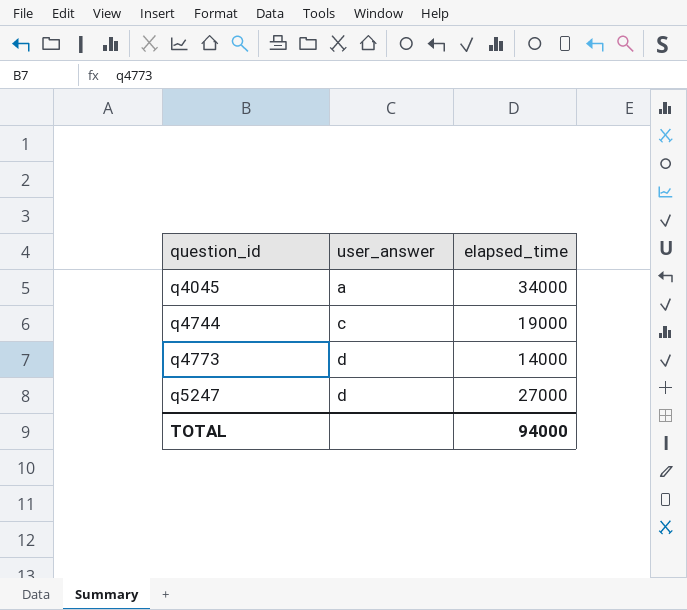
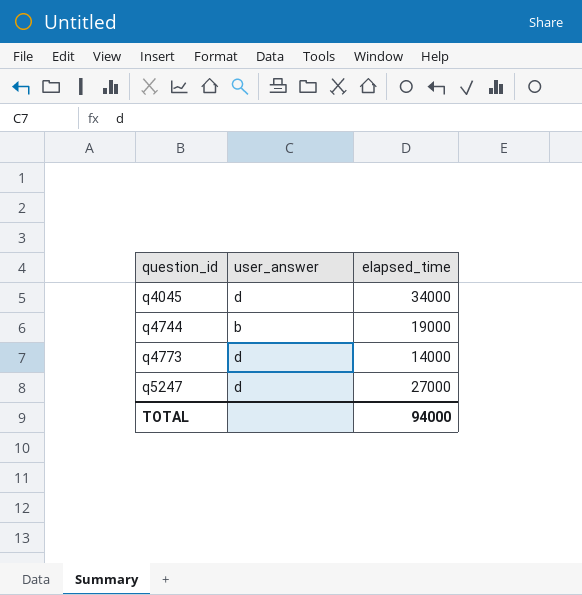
q4045 | user_answer: a -> d
q4744 | user_answer: c -> b

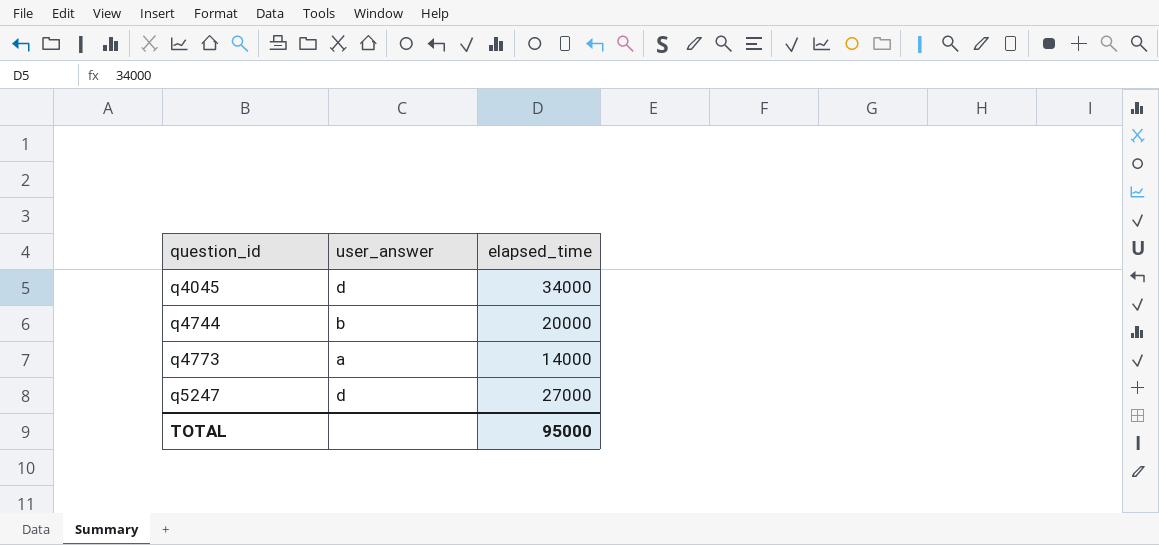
q4744 | elapsed_time: 19000 -> 20000
q4773 | user_answer: d -> a
TOTAL | elapsed_time: 94000 -> 95000

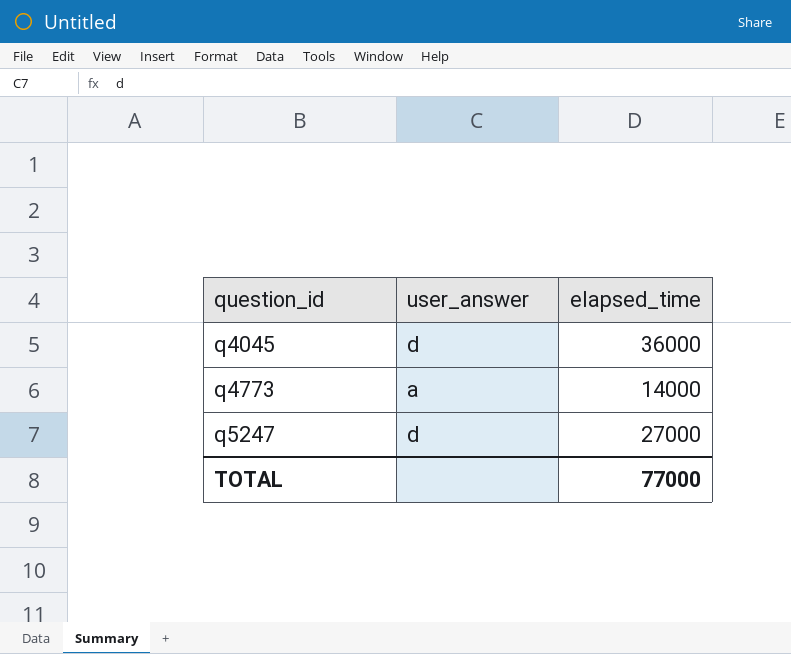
row q4744: b | 20000 -> none
q4045 | elapsed_time: 34000 -> 36000
TOTAL | elapsed_time: 95000 -> 77000

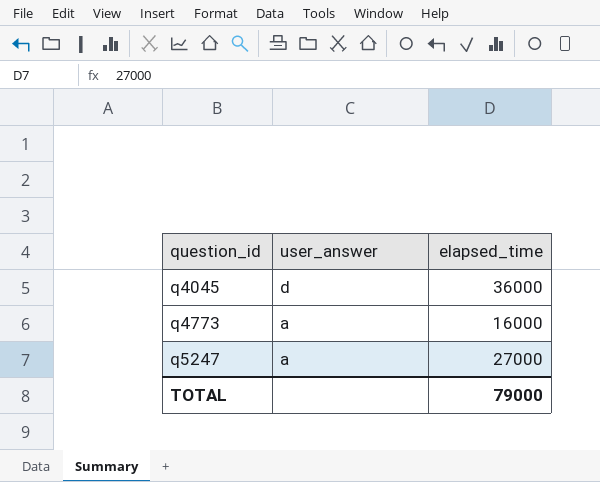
q4773 | elapsed_time: 14000 -> 16000
q5247 | user_answer: d -> a
TOTAL | elapsed_time: 77000 -> 79000

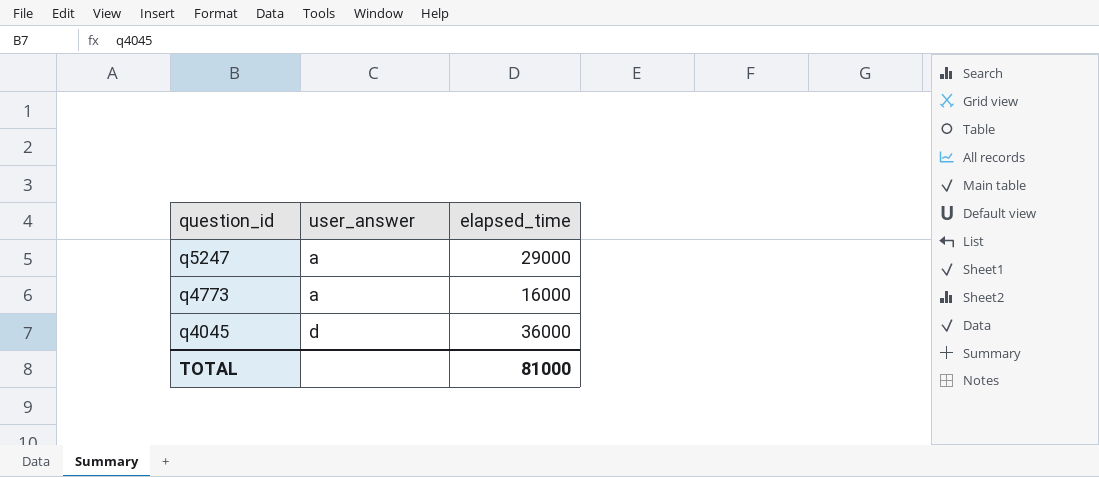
row order: question_id ascending -> question_id descending
q5247 | elapsed_time: 27000 -> 29000
TOTAL | elapsed_time: 79000 -> 81000

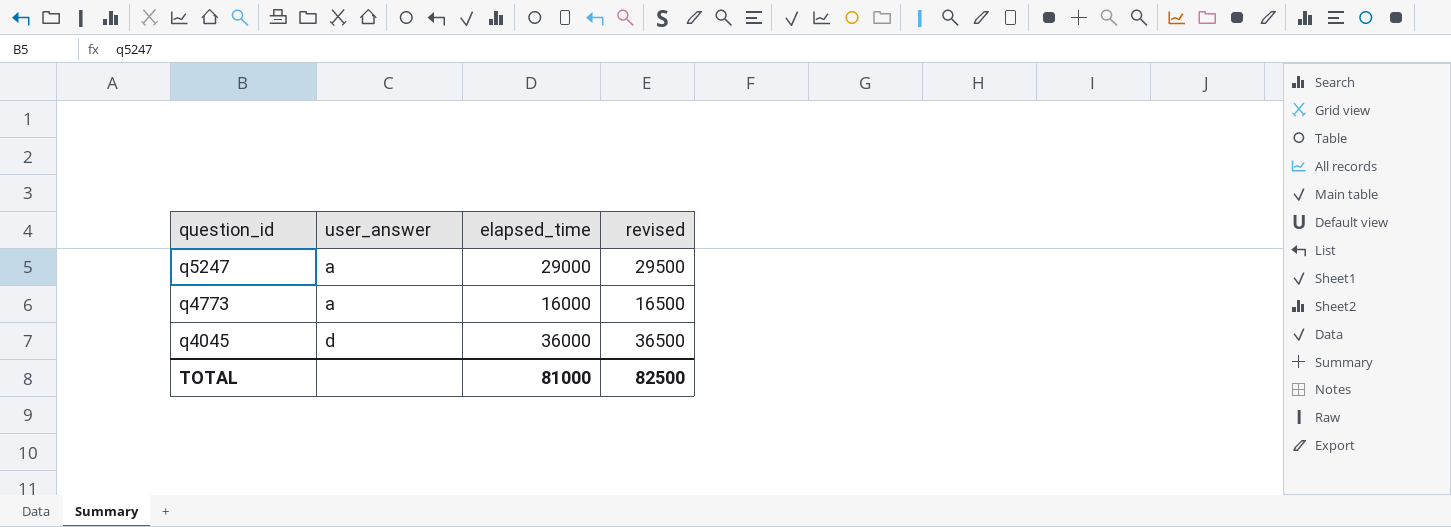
column revised | formula: none -> [elapsed_time] + 500

